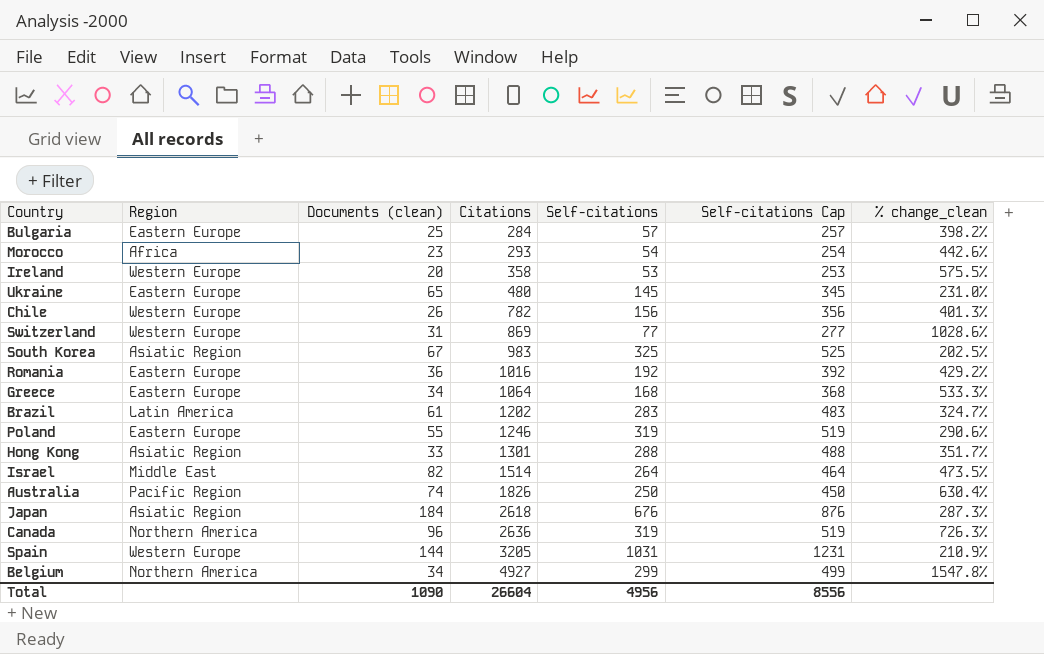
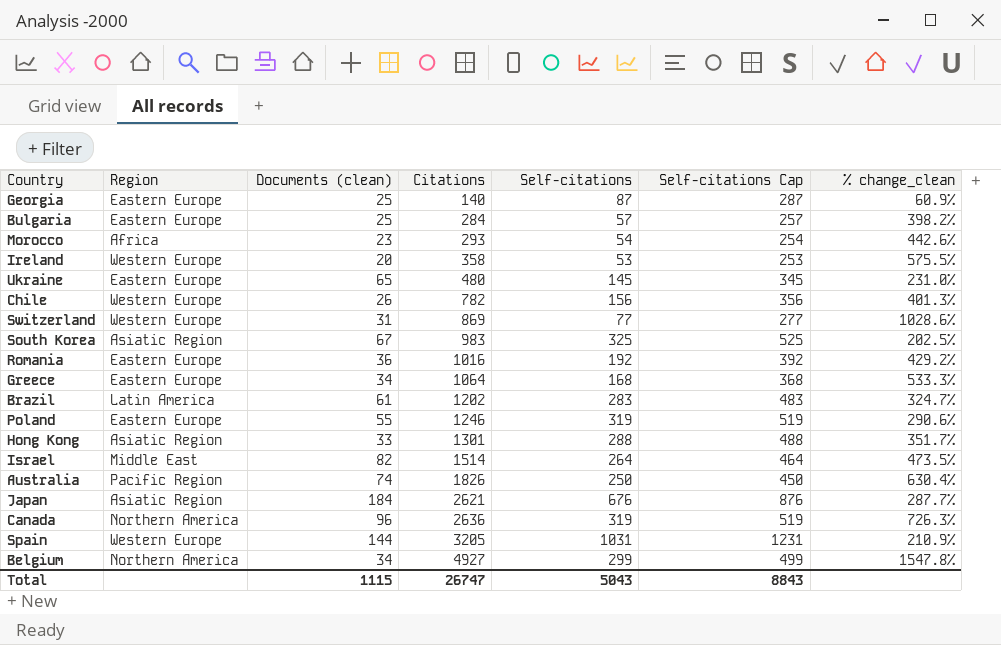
row Georgia: none -> Eastern Europe | 25 | 140 | 87 | 287 | 60.9%
Japan | Citations: 2618 -> 2621
Japan | % change_clean: 287.3% -> 287.7%
Total | Documents (clean): 1090 -> 1115
Total | Citations: 26604 -> 26747
Total | Self-citations: 4956 -> 5043
Total | Self-citations Cap: 8556 -> 8843

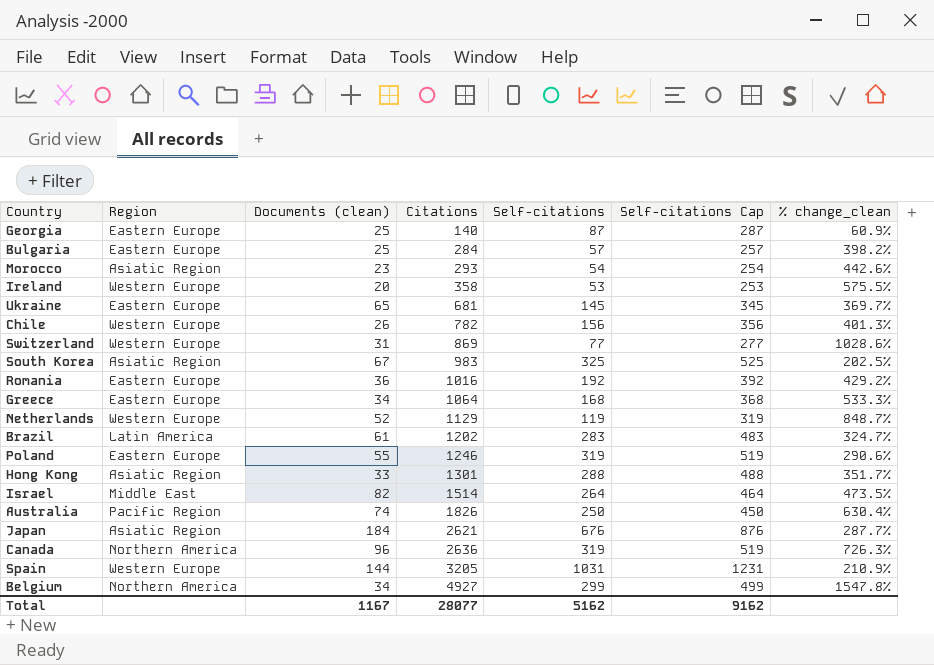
Morocco | Region: Africa -> Asiatic Region
Ukraine | Citations: 480 -> 681
Ukraine | % change_clean: 231.0% -> 369.7%
row Netherlands: none -> Western Europe | 52 | 1129 | 119 | 319 | 848.7%
Total | Documents (clean): 1115 -> 1167
Total | Citations: 26747 -> 28077
Total | Self-citations: 5043 -> 5162
Total | Self-citations Cap: 8843 -> 9162

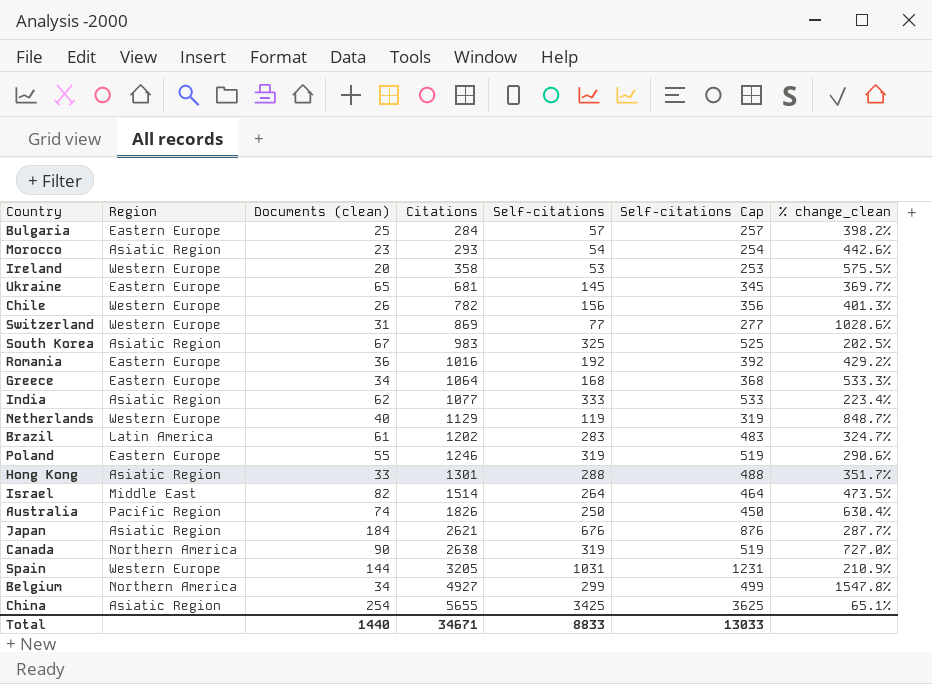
row Georgia: Eastern Europe | 25 | 140 | 87 | 287 | 60.9% -> none
row India: none -> Asiatic Region | 62 | 1077 | 333 | 533 | 223.4%
Netherlands | Documents (clean): 52 -> 40
Canada | Documents (clean): 96 -> 90
Canada | Citations: 2636 -> 2638
Canada | % change_clean: 726.3% -> 727.0%
row China: none -> Asiatic Region | 254 | 5655 | 3425 | 3625 | 65.1%
Total | Documents (clean): 1167 -> 1440
Total | Citations: 28077 -> 34671
Total | Self-citations: 5162 -> 8833
Total | Self-citations Cap: 9162 -> 13033

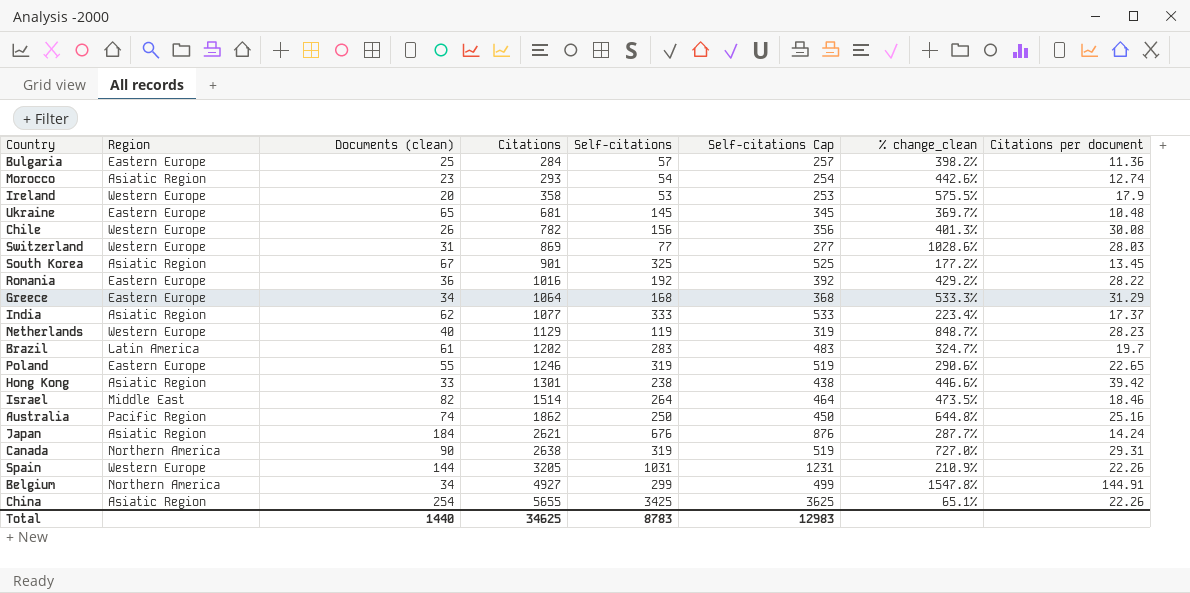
column Citations per document | formula: none -> [Citations] / [Documents (clean)]
South Korea | Citations: 983 -> 901
South Korea | % change_clean: 202.5% -> 177.2%
Hong Kong | Self-citations: 288 -> 238
Hong Kong | Self-citations Cap: 488 -> 438
Hong Kong | % change_clean: 351.7% -> 446.6%
Australia | Citations: 1826 -> 1862
Australia | % change_clean: 630.4% -> 644.8%
Total | Citations: 34671 -> 34625
Total | Self-citations: 8833 -> 8783
Total | Self-citations Cap: 13033 -> 12983

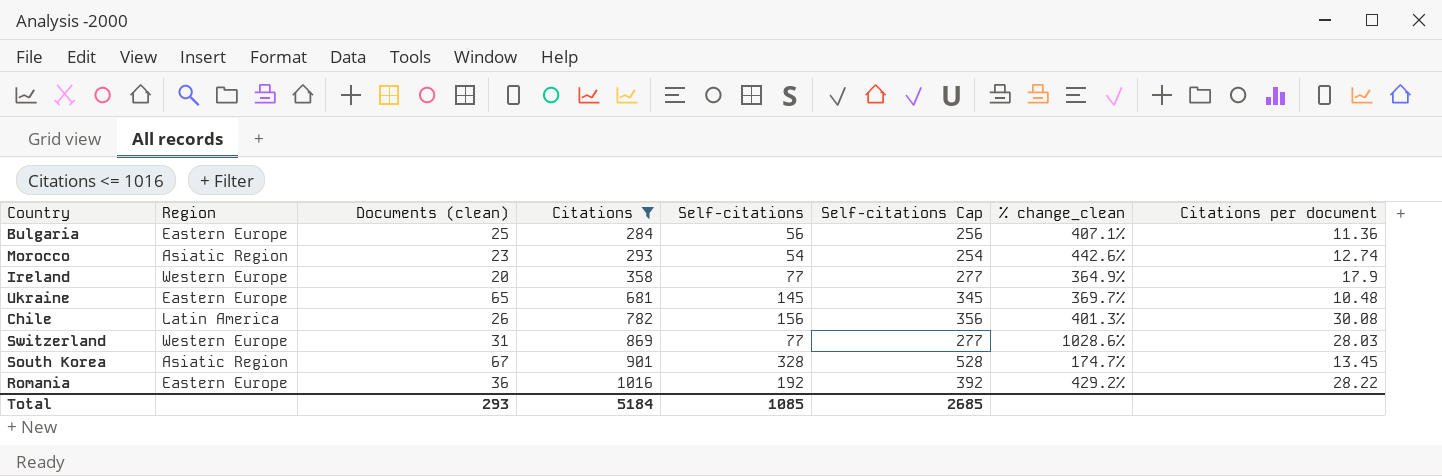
filter: none -> Citations <= 1016
Bulgaria | Self-citations: 57 -> 56
Bulgaria | Self-citations Cap: 257 -> 256
Bulgaria | % change_clean: 398.2% -> 407.1%
Ireland | Self-citations: 53 -> 77
Ireland | Self-citations Cap: 253 -> 277
Ireland | % change_clean: 575.5% -> 364.9%
Chile | Region: Western Europe -> Latin America
South Korea | Self-citations: 325 -> 328
South Korea | Self-citations Cap: 525 -> 528
South Korea | % change_clean: 177.2% -> 174.7%
Total | Documents (clean): 1440 -> 293
Total | Citations: 34625 -> 5184
Total | Self-citations: 8783 -> 1085
Total | Self-citations Cap: 12983 -> 2685

